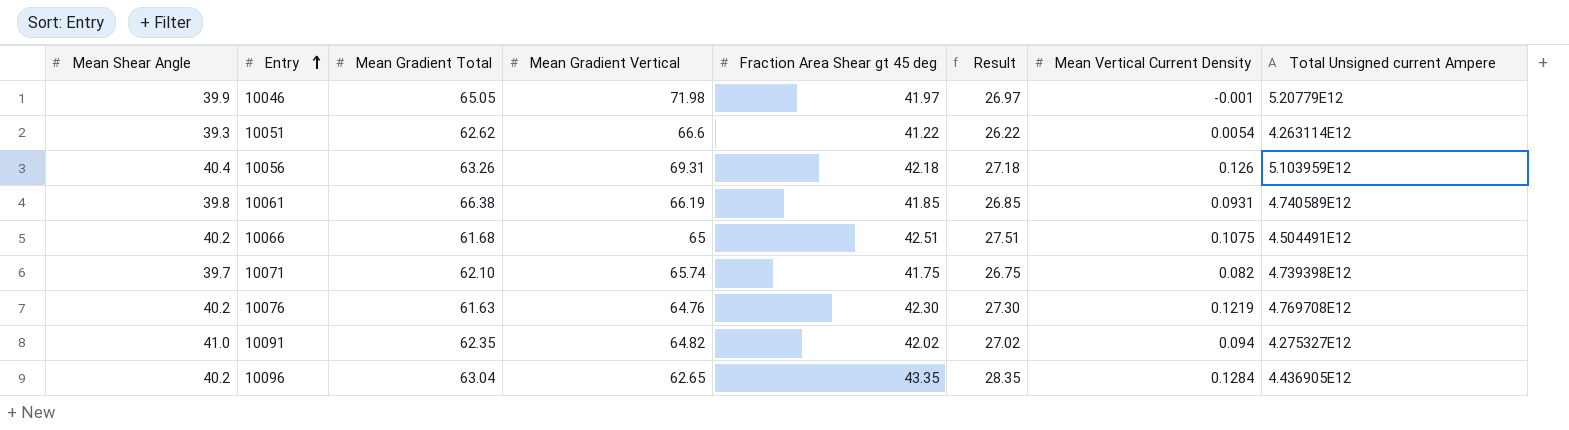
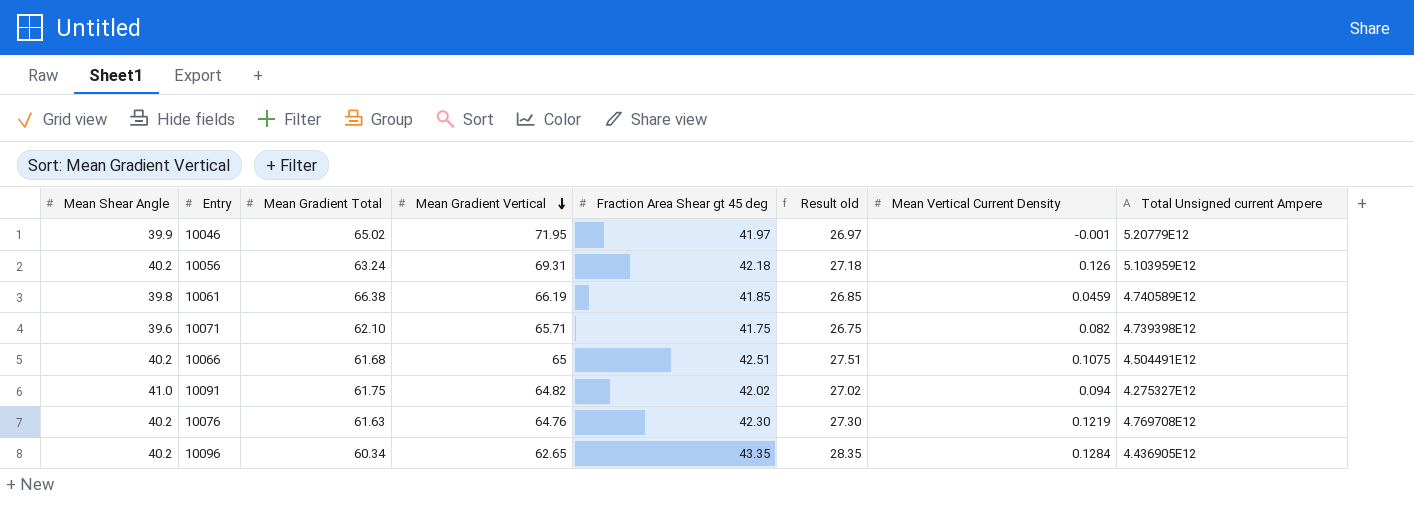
row order: Entry ascending -> Mean Gradient Vertical descending
column name: Result -> Result old
row 10051: 39.3 | 62.62 | 66.6 | 41.22 | 26.22 | 0.0054 | 4.263114E12 -> none
10046 | Mean Gradient Total: 65.05 -> 65.02
10046 | Mean Gradient Vertical: 71.98 -> 71.95
10056 | Mean Shear Angle: 40.4 -> 40.2
10056 | Mean Gradient Total: 63.26 -> 63.24
10061 | Mean Vertical Current Density: 0.0931 -> 0.0459
10071 | Mean Shear Angle: 39.7 -> 39.6
10071 | Mean Gradient Vertical: 65.74 -> 65.71
10091 | Mean Gradient Total: 62.35 -> 61.75
10096 | Mean Gradient Total: 63.04 -> 60.34

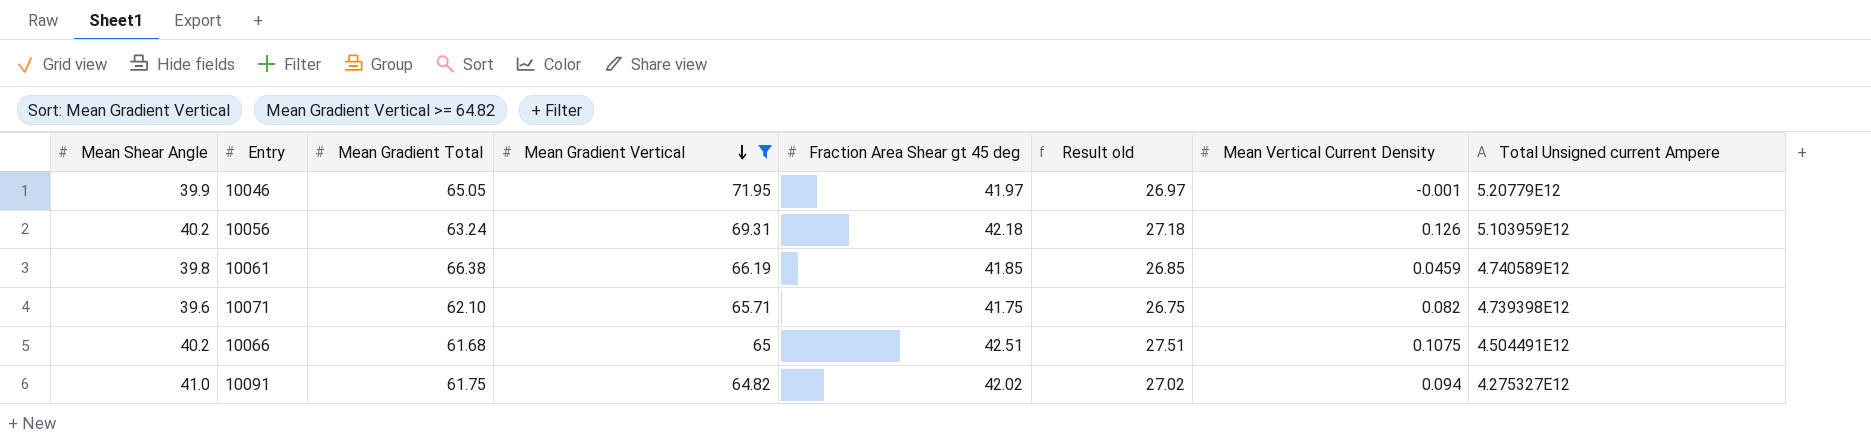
filter: none -> Mean Gradient Vertical >= 64.82
10046 | Mean Gradient Total: 65.02 -> 65.05

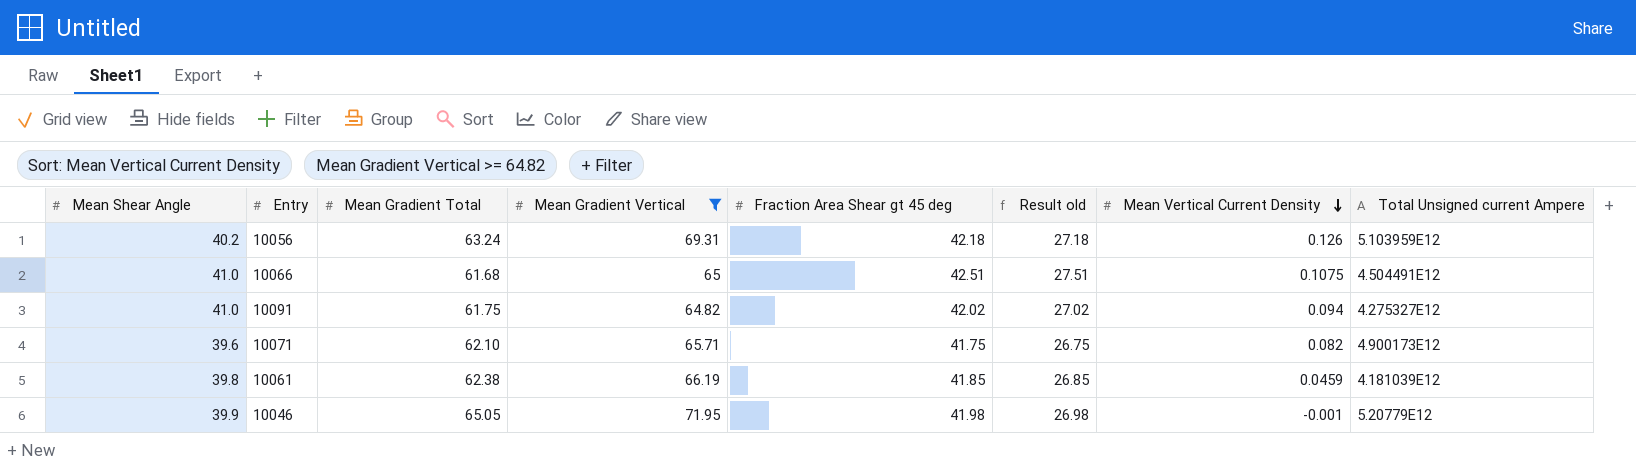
row order: Mean Gradient Vertical descending -> Mean Vertical Current Density descending
10066 | Mean Shear Angle: 40.2 -> 41.0
10071 | Total Unsigned current Ampere: 4.739398E12 -> 4.900173E12
10061 | Mean Gradient Total: 66.38 -> 62.38
10061 | Total Unsigned current Ampere: 4.740589E12 -> 4.181039E12
10046 | Fraction Area Shear gt 45 deg: 41.97 -> 41.98
10046 | Result old: 26.97 -> 26.98

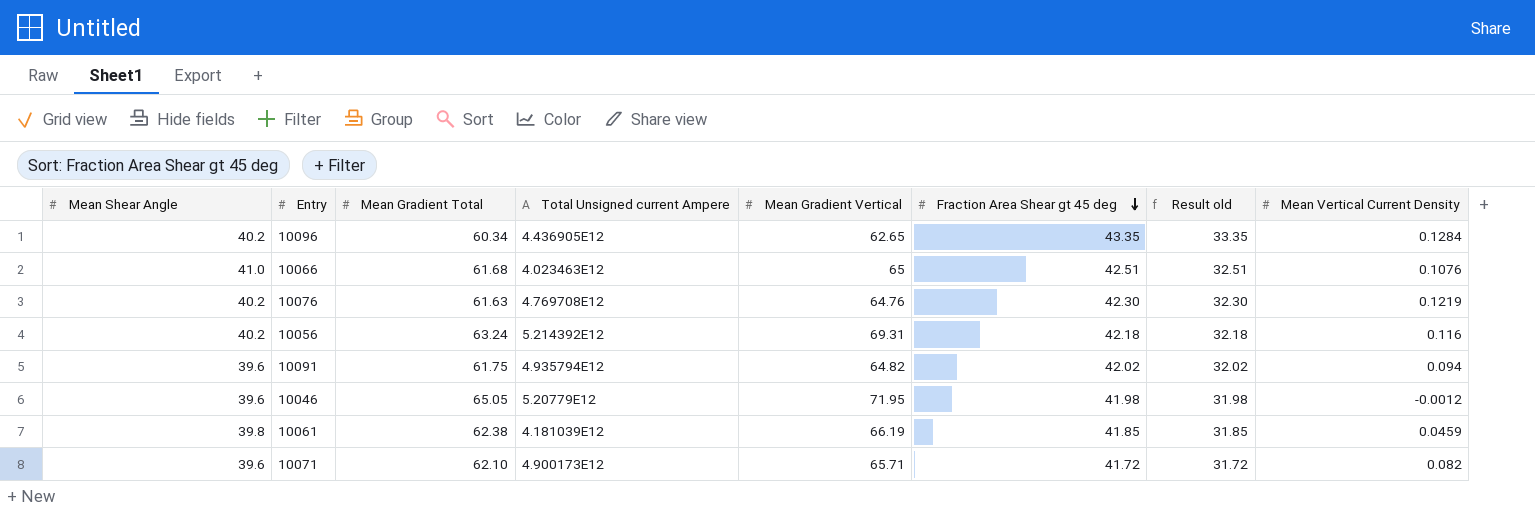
filter: Mean Gradient Vertical >= 64.82 -> none
row order: Mean Vertical Current Density descending -> Fraction Area Shear gt 45 deg descending
column Total Unsigned current Ampere | position: 8 -> 4
column Result old | formula: [Fraction Area Shear gt 45 deg] - 15 -> [Fraction Area Shear gt 45 deg] - 10
10066 | Total Unsigned current Ampere: 4.504491E12 -> 4.023463E12
10066 | Mean Vertical Current Density: 0.1075 -> 0.1076
10056 | Total Unsigned current Ampere: 5.103959E12 -> 5.214392E12
10056 | Mean Vertical Current Density: 0.126 -> 0.116
10091 | Mean Shear Angle: 41.0 -> 39.6
10091 | Total Unsigned current Ampere: 4.275327E12 -> 4.935794E12
10046 | Mean Shear Angle: 39.9 -> 39.6
10046 | Mean Vertical Current Density: -0.001 -> -0.0012
10071 | Fraction Area Shear gt 45 deg: 41.75 -> 41.72

